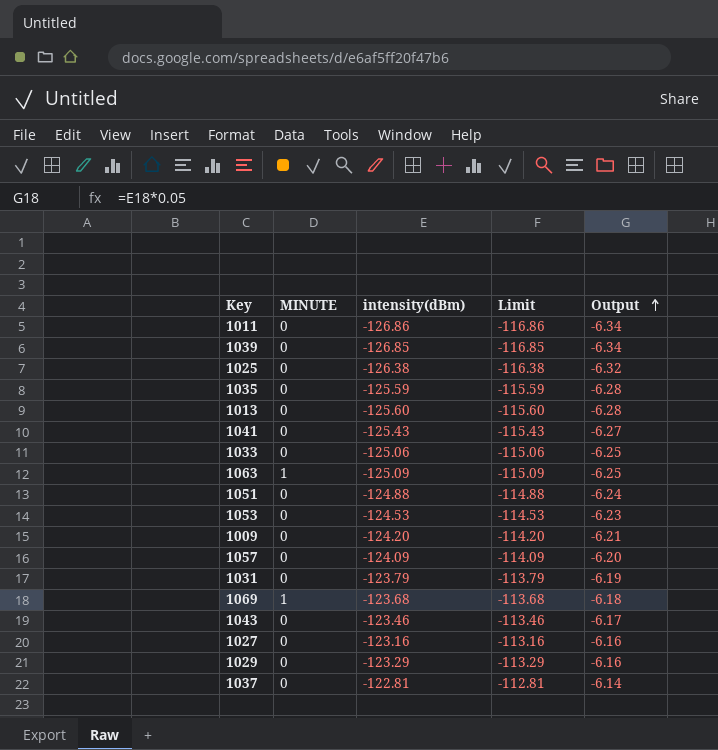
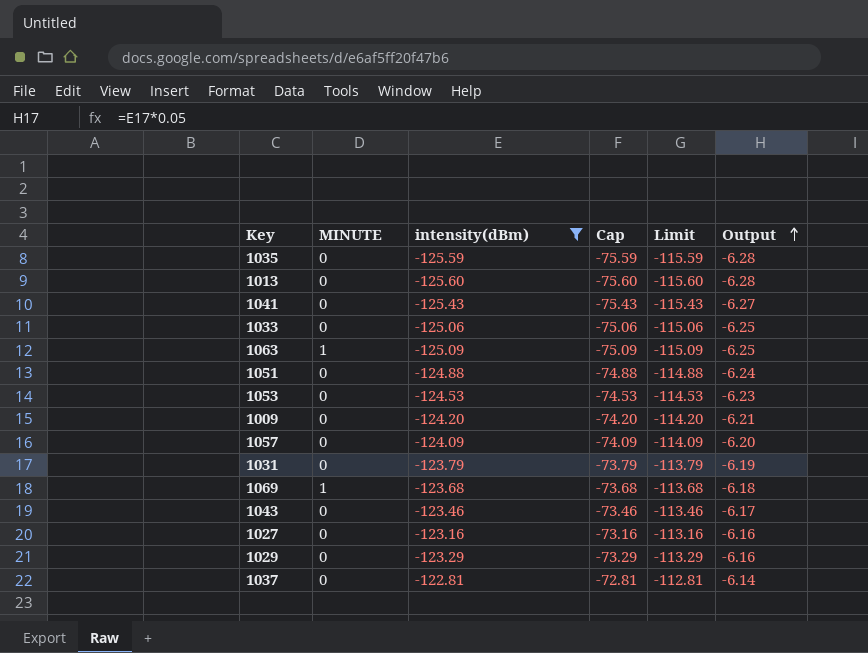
filter: none -> intensity(dBm) >= -125.60
column Cap | formula: none -> [intensity(dBm)] + 50

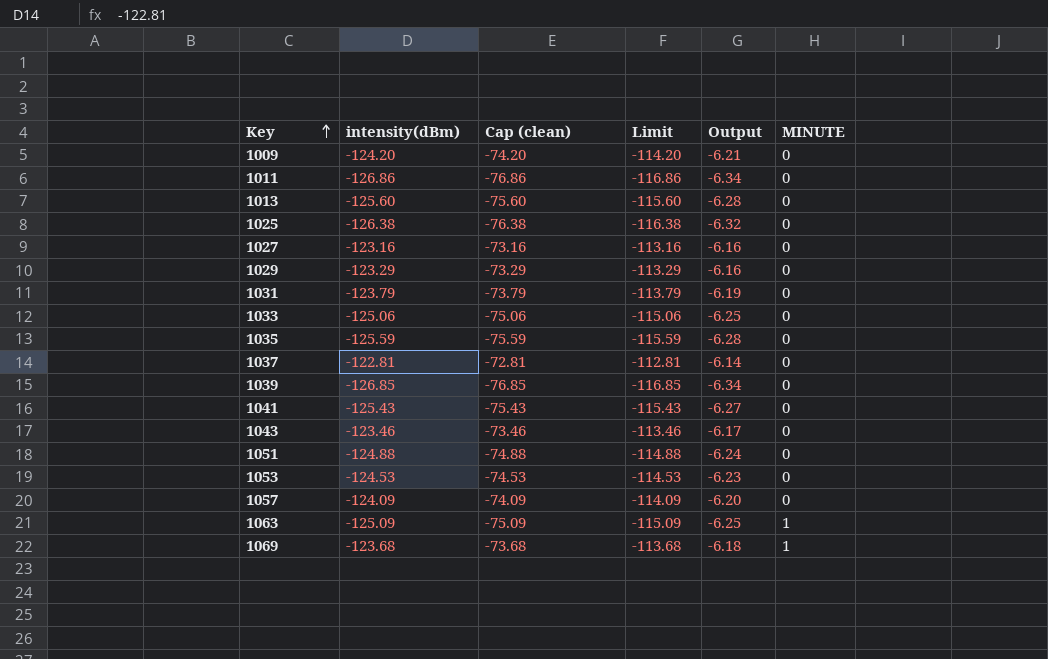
filter: intensity(dBm) >= -125.60 -> none
row order: Output ascending -> Key ascending
column name: Cap -> Cap (clean)
column MINUTE | position: 2 -> 6

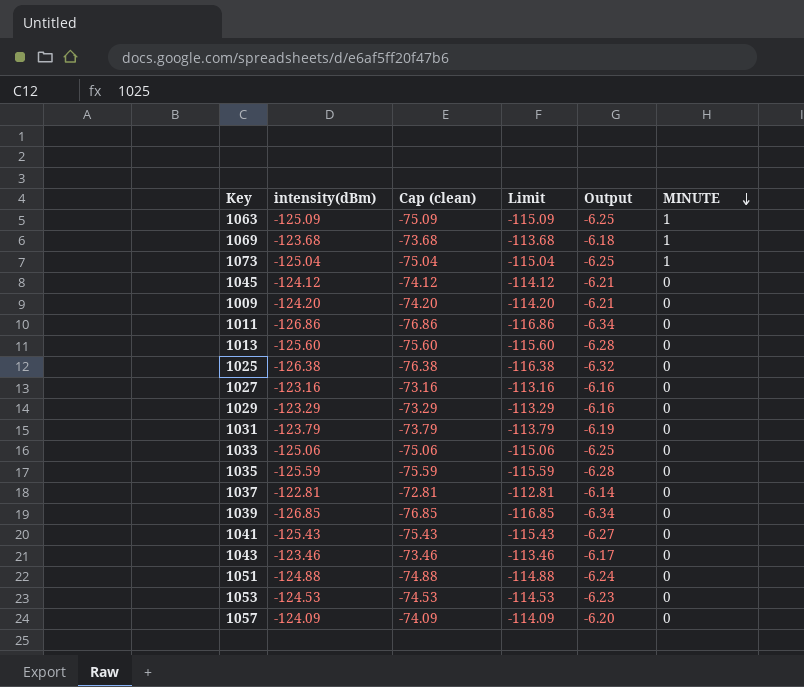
row order: Key ascending -> MINUTE descending
row 1073: none -> -125.04 | -75.04 | -115.04 | -6.25 | 1
row 1045: none -> -124.12 | -74.12 | -114.12 | -6.21 | 0

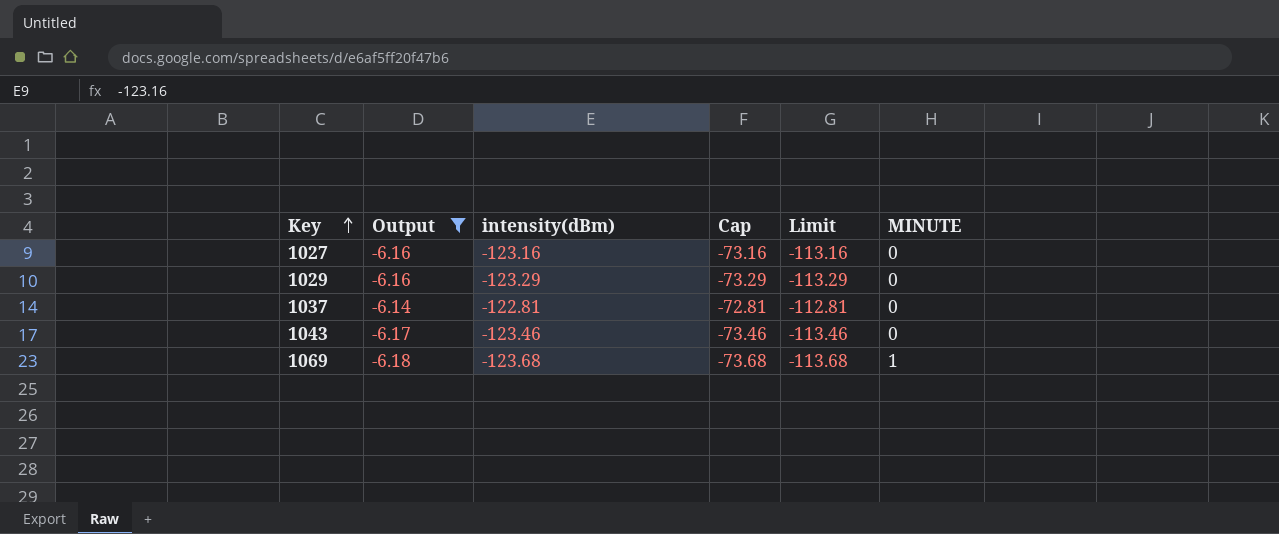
filter: none -> Output >= -6.18
row order: MINUTE descending -> Key ascending
column Output | position: 5 -> 2
column name: Cap (clean) -> Cap

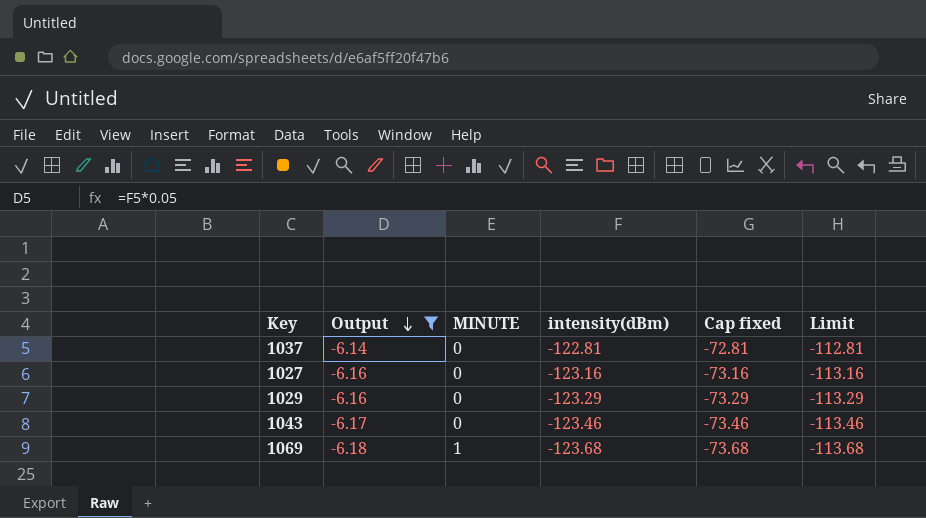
row order: Key ascending -> Output descending
column MINUTE | position: 6 -> 3
column name: Cap -> Cap fixed

